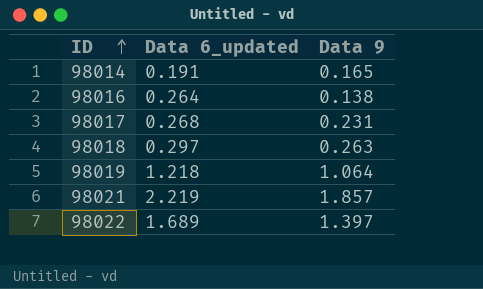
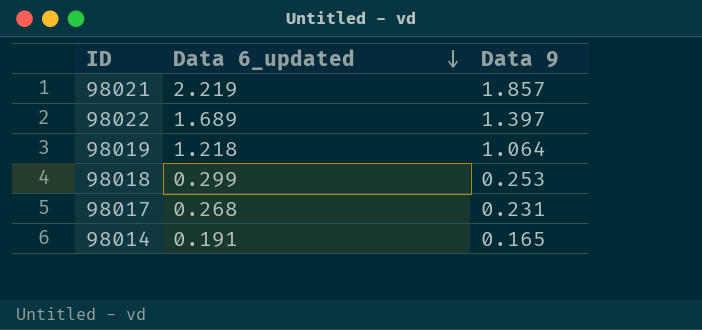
row order: ID ascending -> Data 6_updated descending
row 98016: 0.264 | 0.138 -> none
98018 | Data 6_updated: 0.297 -> 0.299
98018 | Data 9: 0.263 -> 0.253

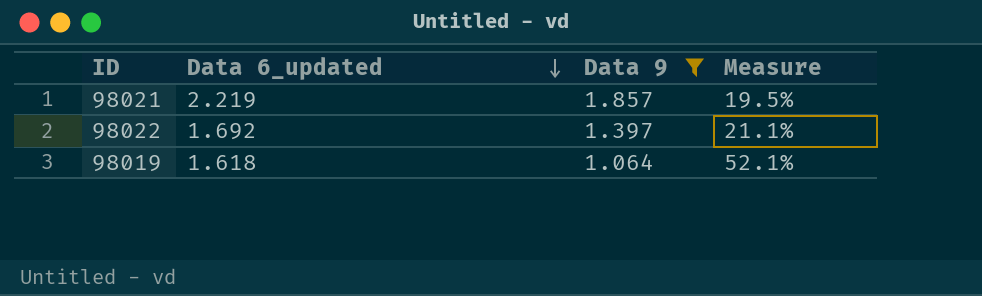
filter: none -> Data 9 >= 1.064
column Measure | formula: none -> ([Data 6_updated] - [Data 9]) / [Data 9]
98022 | Data 6_updated: 1.689 -> 1.692
98019 | Data 6_updated: 1.218 -> 1.618

